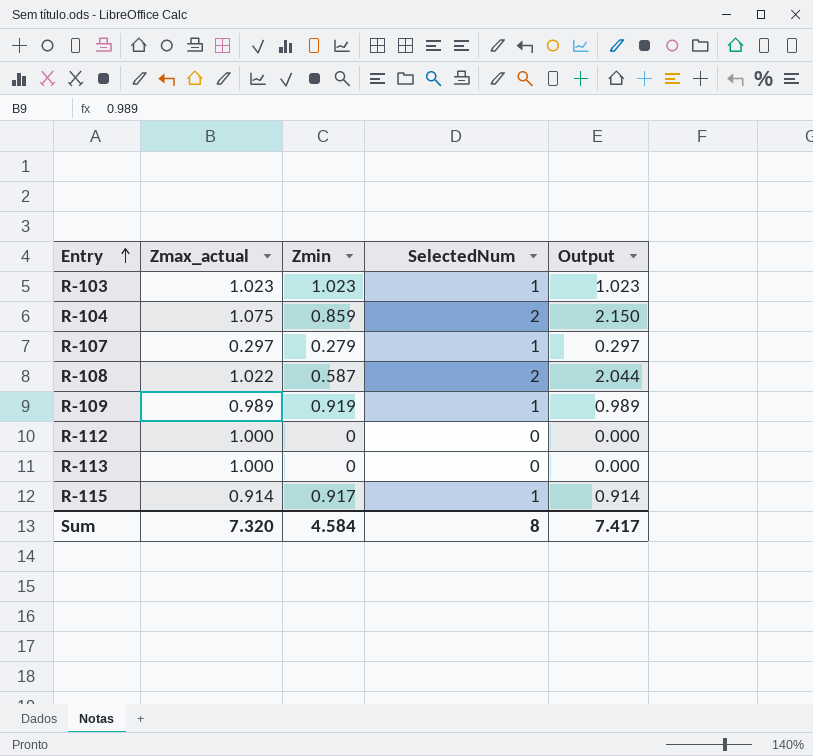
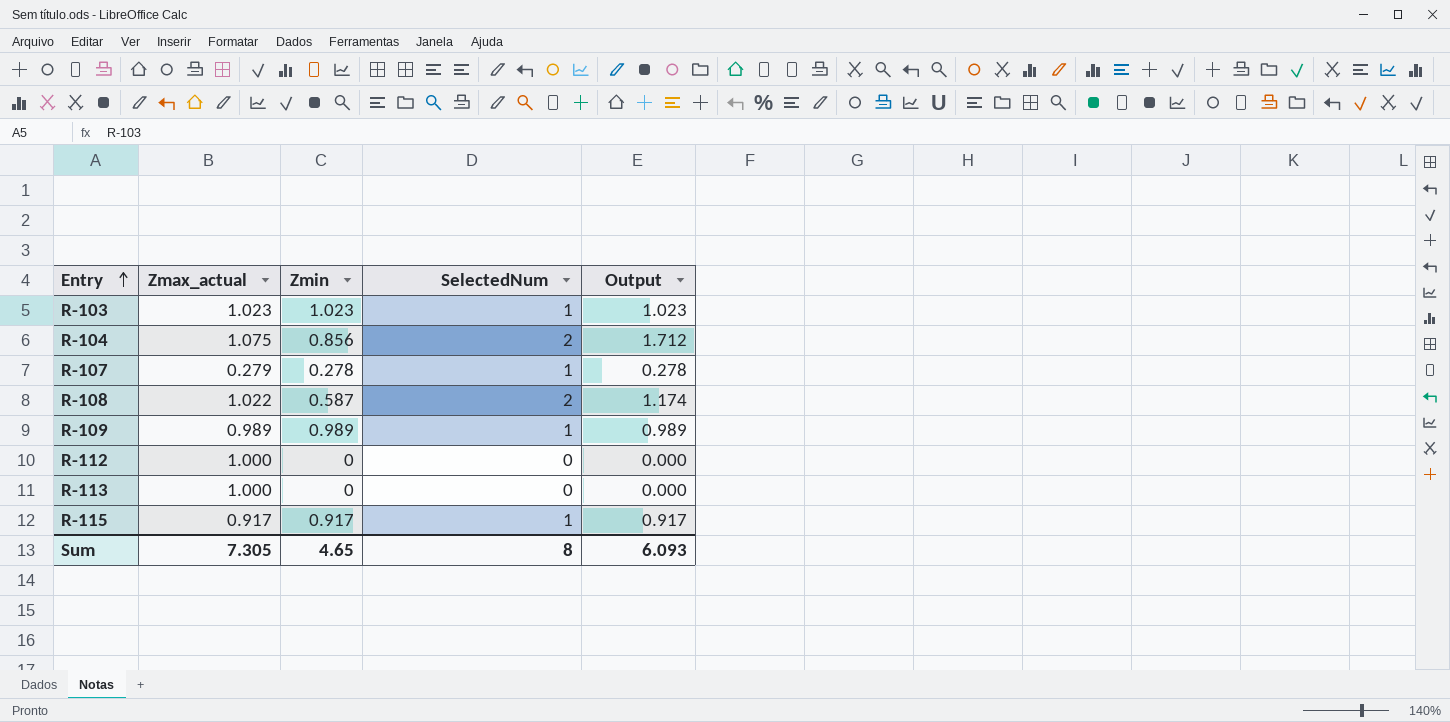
column Output | formula: [Zmax_actual] * [SelectedNum] -> [Zmin] * [SelectedNum]
R-104 | Zmin: 0.859 -> 0.856
R-107 | Zmax_actual: 0.297 -> 0.279
R-107 | Zmin: 0.279 -> 0.278
R-109 | Zmin: 0.919 -> 0.989
R-115 | Zmax_actual: 0.914 -> 0.917
Sum | Zmax_actual: 7.320 -> 7.305
Sum | Zmin: 4.584 -> 4.65
Sum | Output: 7.417 -> 6.093

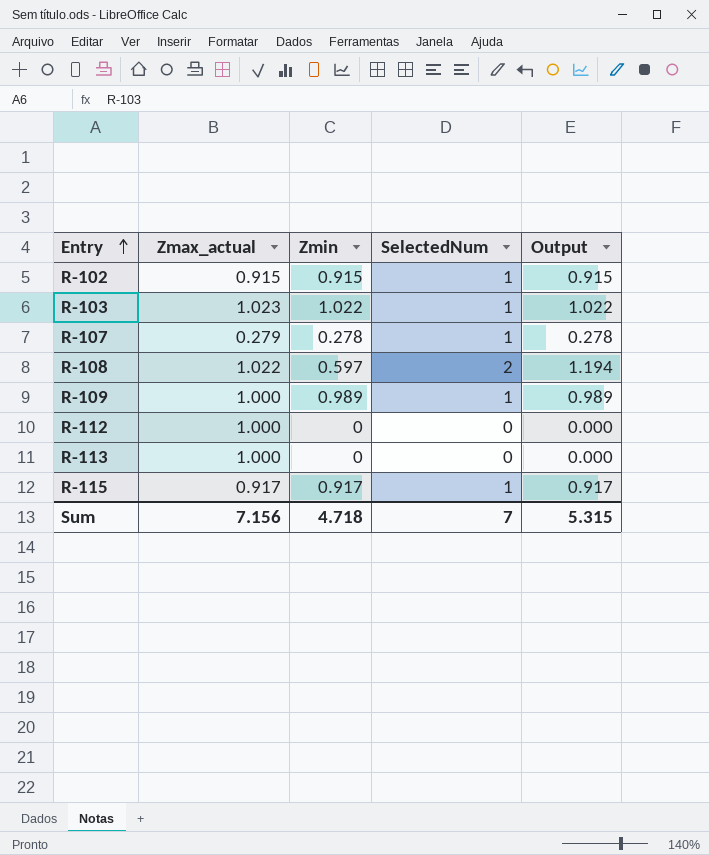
row R-104: 1.075 | 0.856 | 2 | 1.712 -> none
row R-102: none -> 0.915 | 0.915 | 1 | 0.915
R-103 | Zmin: 1.023 -> 1.022
R-103 | Output: 1.023 -> 1.022
R-108 | Zmin: 0.587 -> 0.597
R-108 | Output: 1.174 -> 1.194
R-109 | Zmax_actual: 0.989 -> 1.000
Sum | Zmax_actual: 7.305 -> 7.156
Sum | Zmin: 4.65 -> 4.718
Sum | SelectedNum: 8 -> 7
Sum | Output: 6.093 -> 5.315

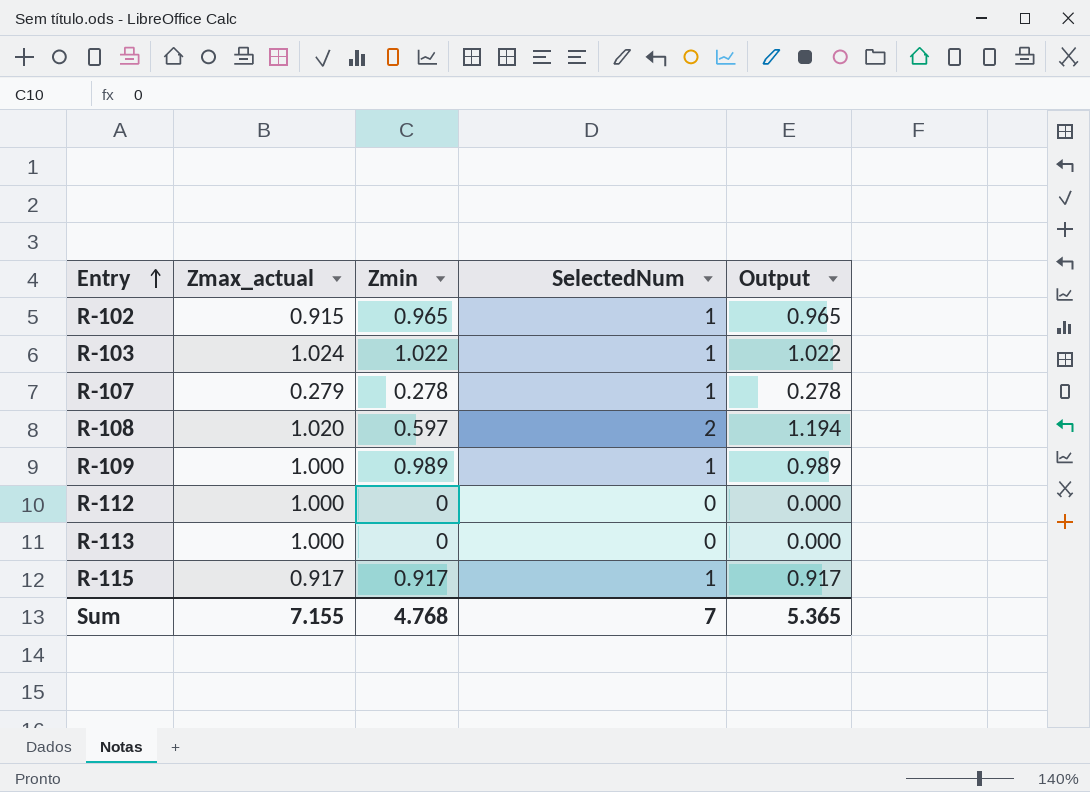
R-102 | Zmin: 0.915 -> 0.965
R-102 | Output: 0.915 -> 0.965
R-103 | Zmax_actual: 1.023 -> 1.024
R-108 | Zmax_actual: 1.022 -> 1.020
Sum | Zmax_actual: 7.156 -> 7.155
Sum | Zmin: 4.718 -> 4.768
Sum | Output: 5.315 -> 5.365

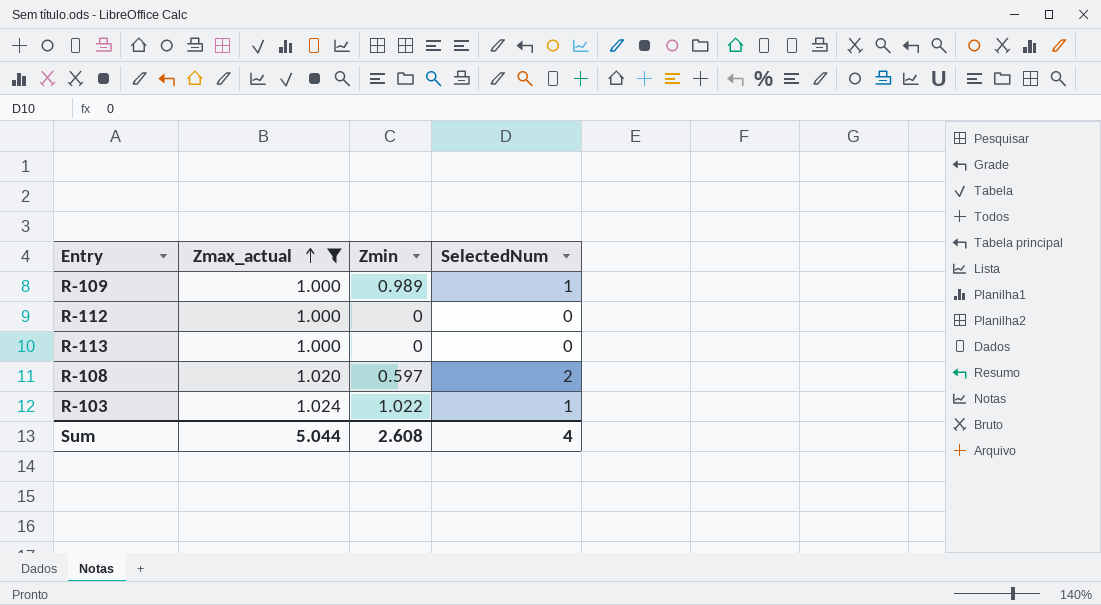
filter: none -> Zmax_actual >= 1.000
row order: Entry ascending -> Zmax_actual ascending
column Output | formula: [Zmin] * [SelectedNum] -> none
Sum | Zmax_actual: 7.155 -> 5.044
Sum | Zmin: 4.768 -> 2.608
Sum | SelectedNum: 7 -> 4

